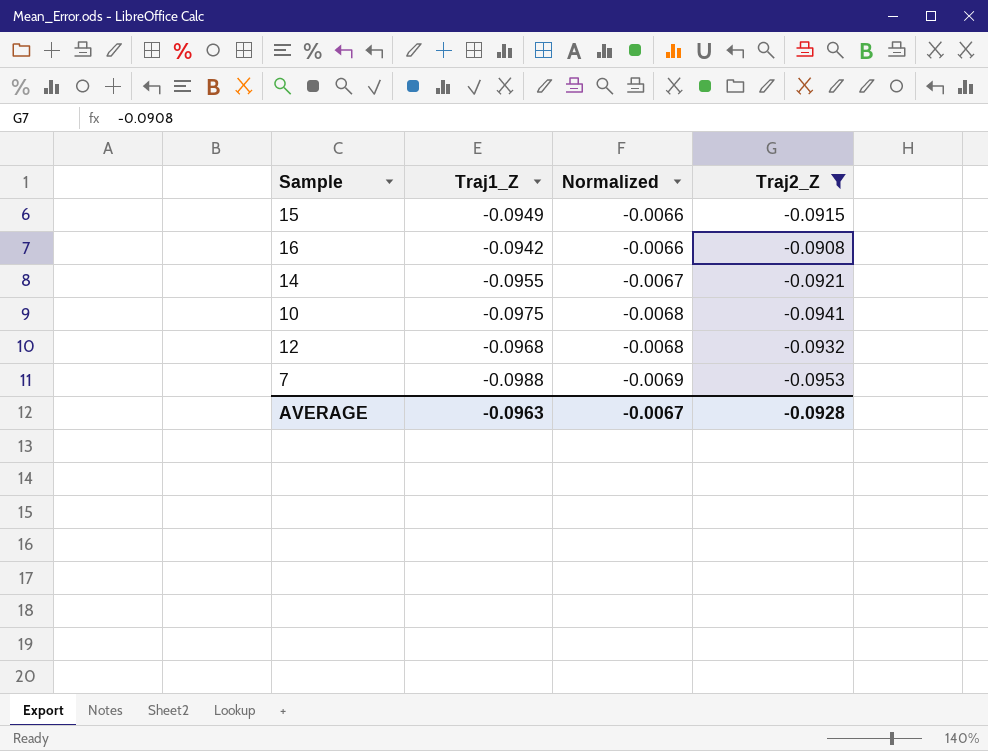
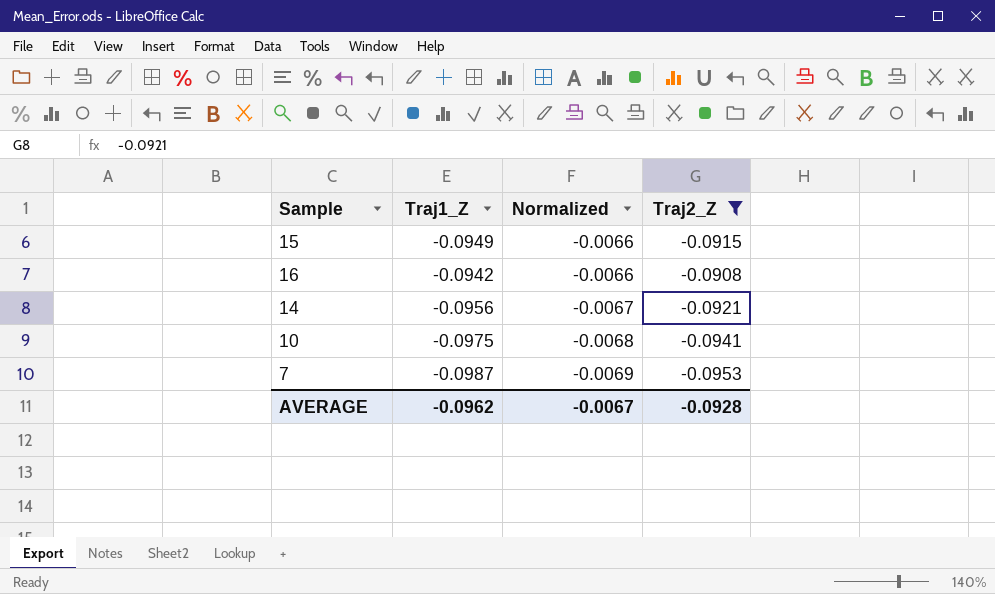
row 12: -0.0968 | -0.0068 | -0.0932 -> none
14 | Traj1_Z: -0.0955 -> -0.0956
7 | Traj1_Z: -0.0988 -> -0.0987
AVERAGE | Traj1_Z: -0.0963 -> -0.0962

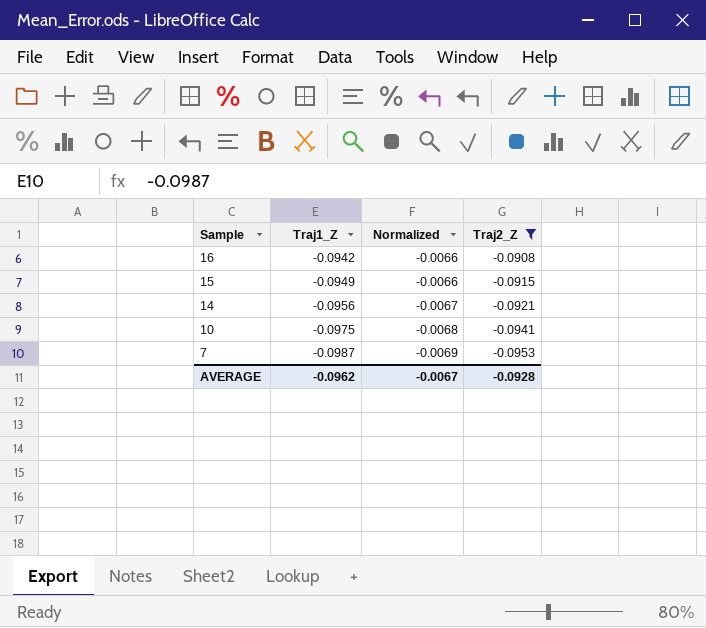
row order: Normalized descending -> Sample descending

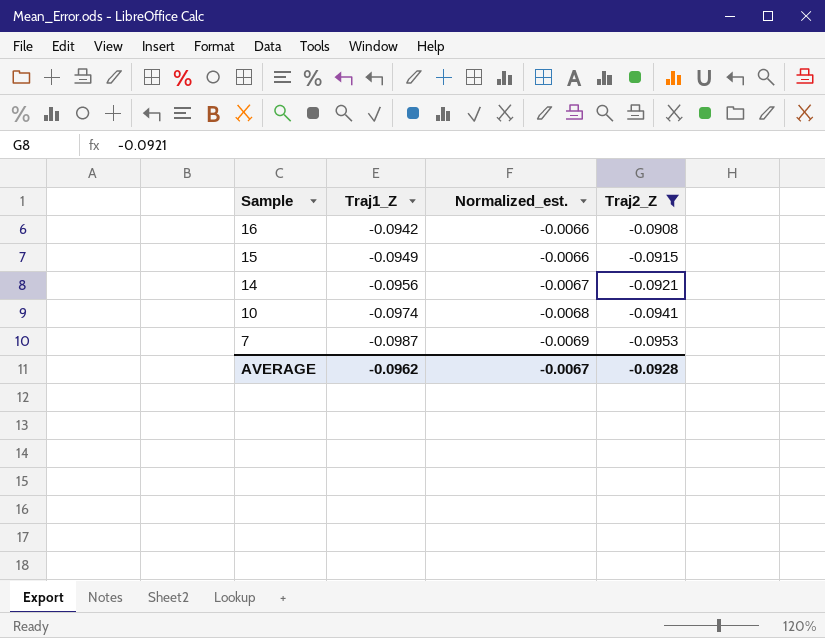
column name: Normalized -> Normalized_est.
10 | Traj1_Z: -0.0975 -> -0.0974

